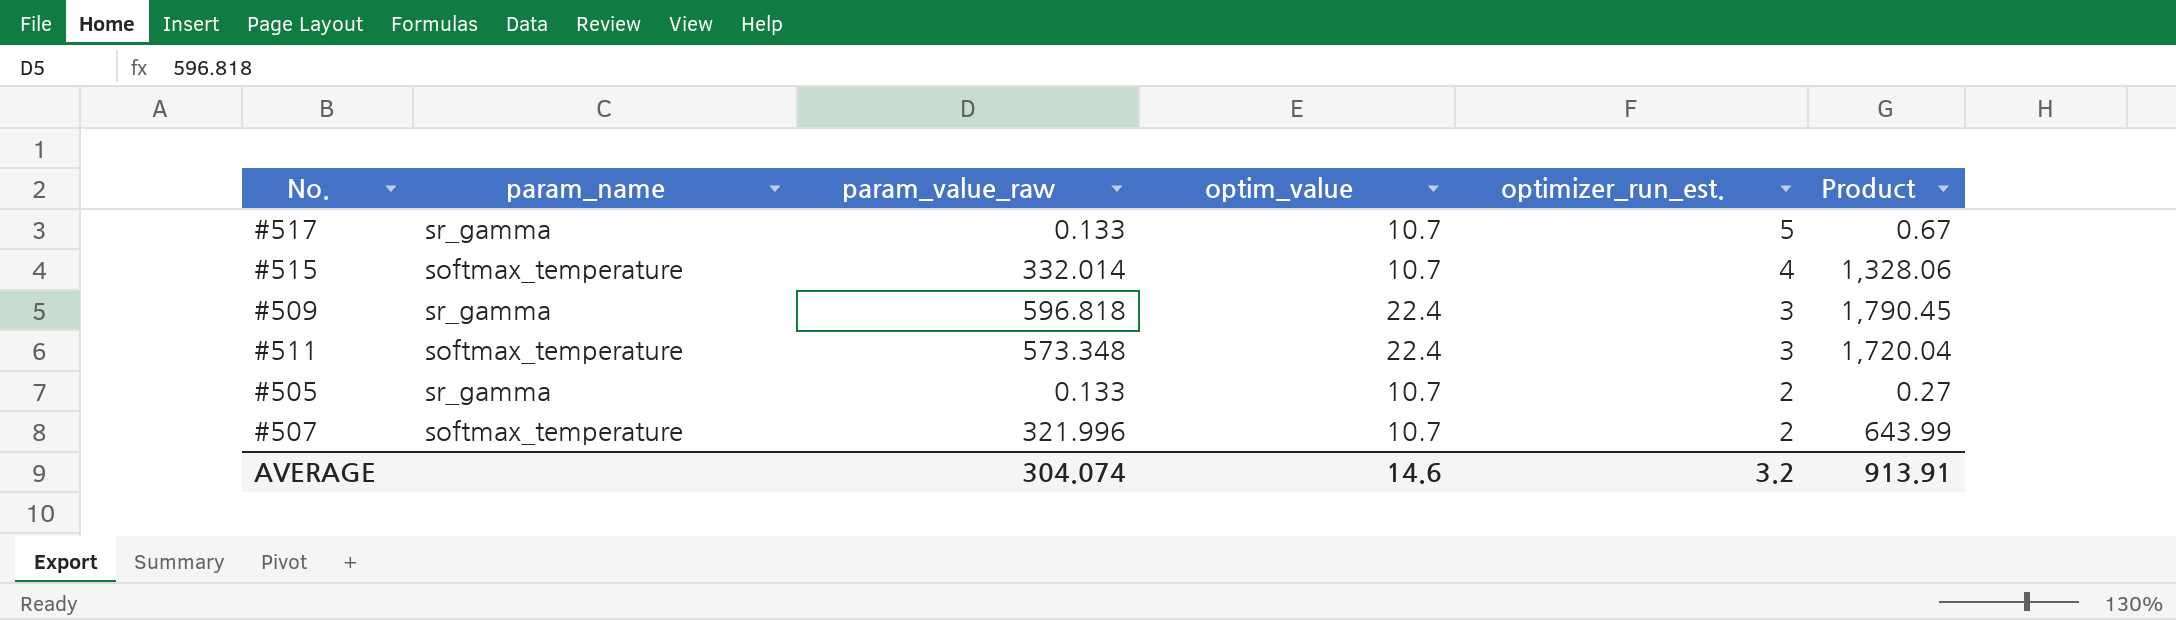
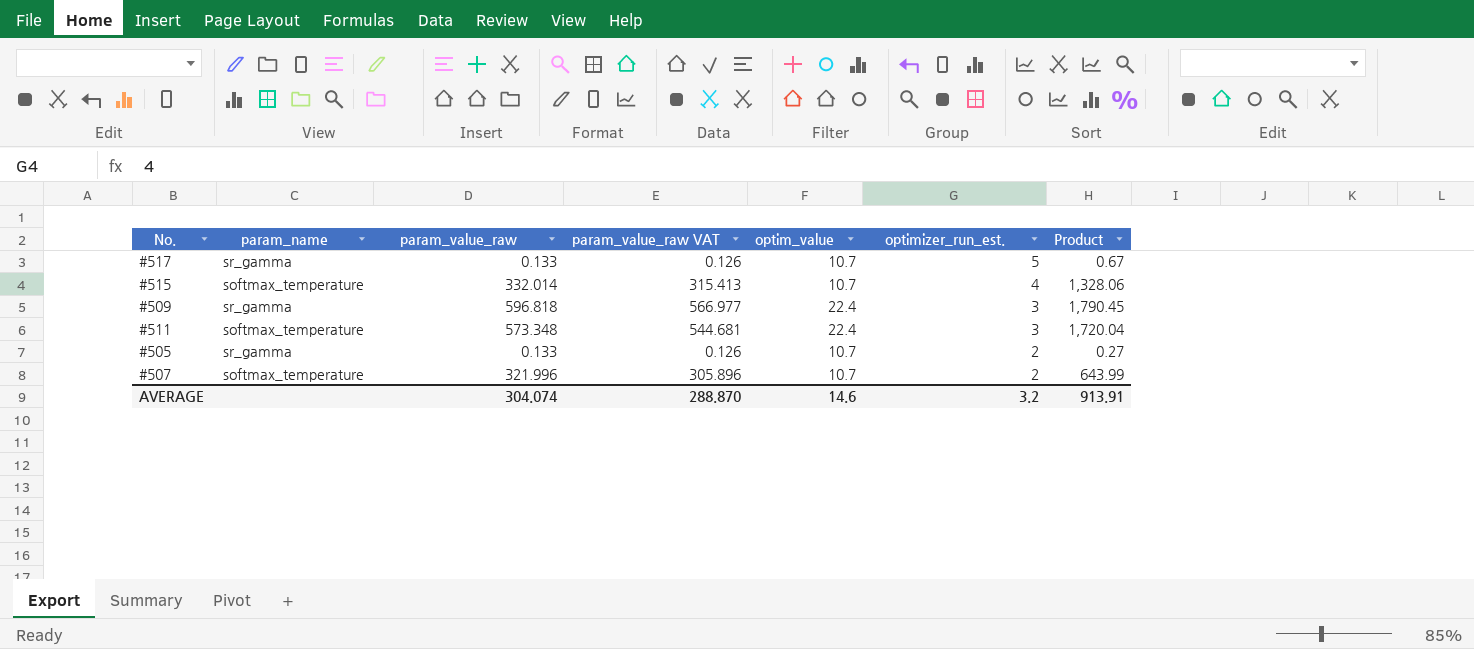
column param_value_raw VAT | formula: none -> [param_value_raw] * 0.95

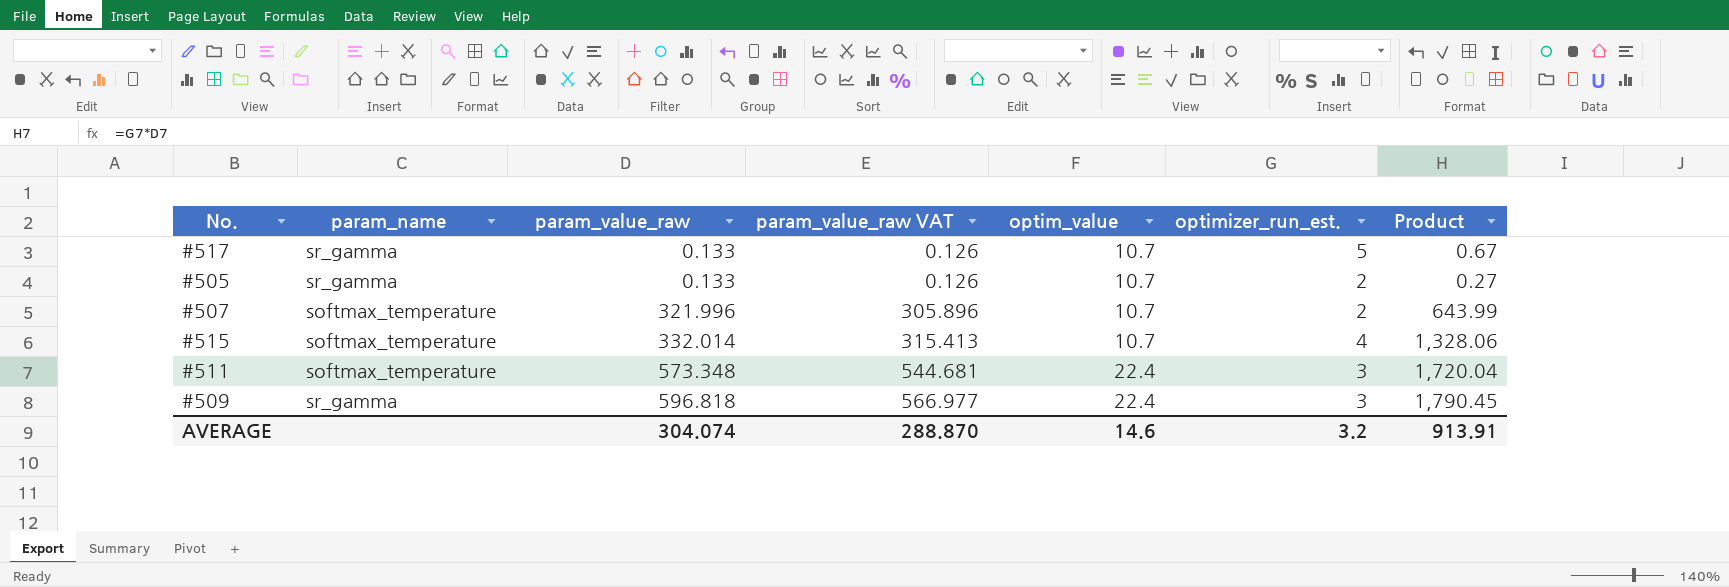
row order: optimizer_run_est. descending -> param_value_raw ascending

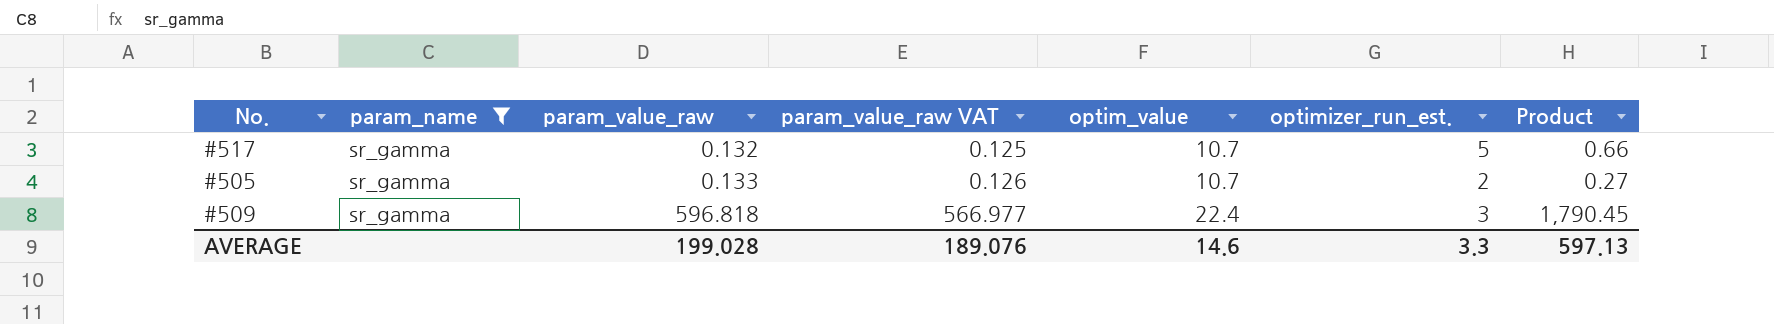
filter: none -> param_name = sr_gamma
#517 | param_value_raw: 0.133 -> 0.132
#517 | param_value_raw VAT: 0.126 -> 0.125
#517 | Product: 0.67 -> 0.66
AVERAGE | param_value_raw: 304.074 -> 199.028
AVERAGE | param_value_raw VAT: 288.870 -> 189.076
AVERAGE | optimizer_run_est.: 3.2 -> 3.3
AVERAGE | Product: 913.91 -> 597.13

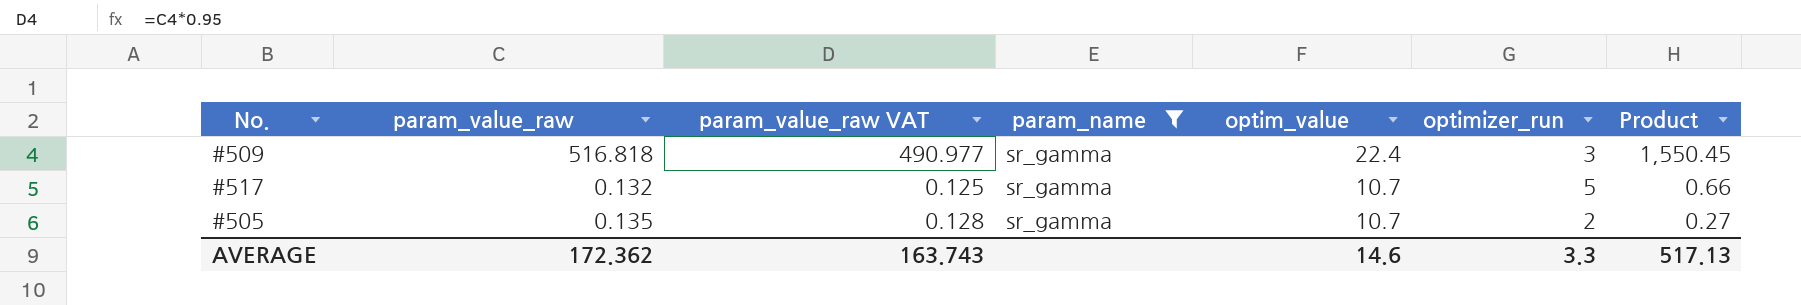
row order: param_value_raw ascending -> optim_value descending
column param_name | position: 2 -> 4
column name: optimizer_run_est. -> optimizer_run
#509 | param_value_raw: 596.818 -> 516.818
#509 | param_value_raw VAT: 566.977 -> 490.977
#509 | Product: 1,790.45 -> 1,550.45
#505 | param_value_raw: 0.133 -> 0.135
#505 | param_value_raw VAT: 0.126 -> 0.128
AVERAGE | param_value_raw: 199.028 -> 172.362
AVERAGE | param_value_raw VAT: 189.076 -> 163.743
AVERAGE | Product: 597.13 -> 517.13

